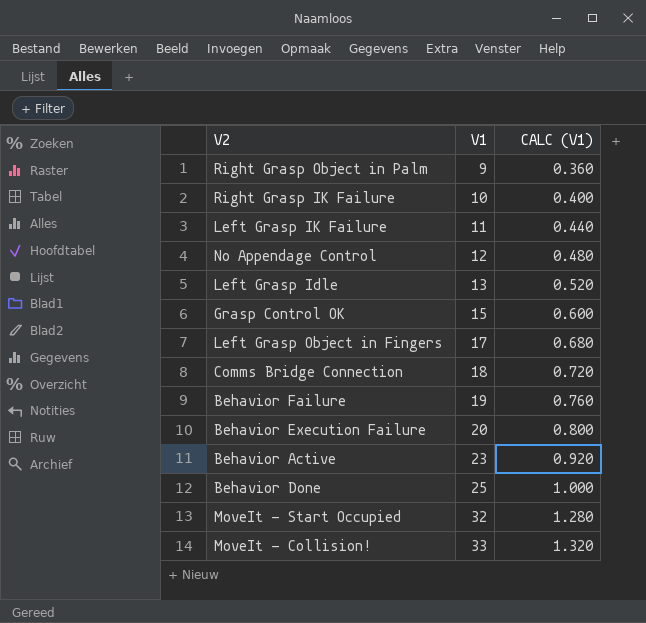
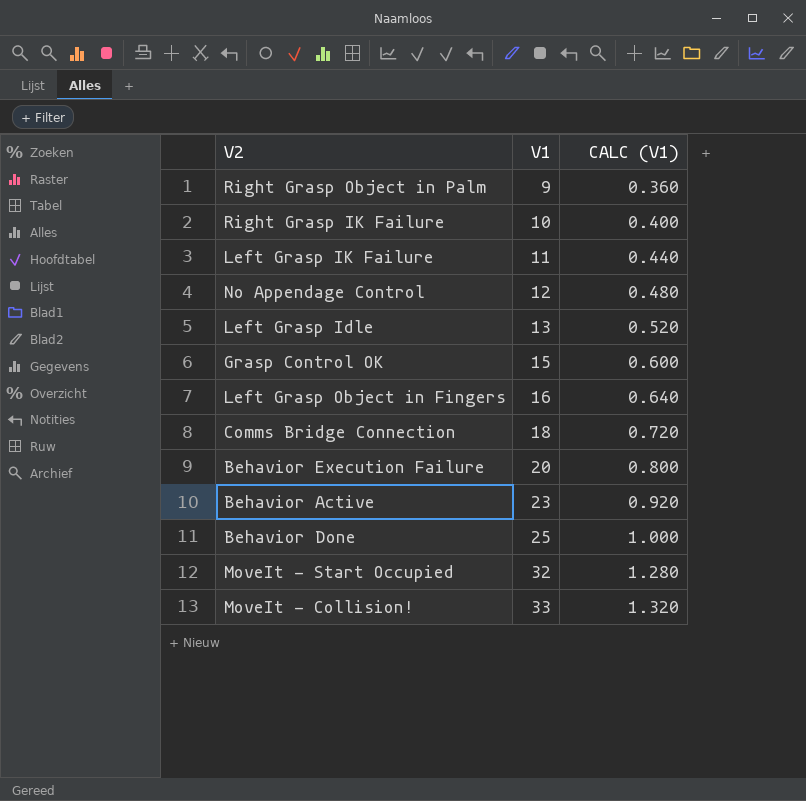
row Behavior Failure: 19 | 0.760 -> none
Left Grasp Object in Fingers | V1: 17 -> 16
Left Grasp Object in Fingers | CALC (V1): 0.680 -> 0.640

